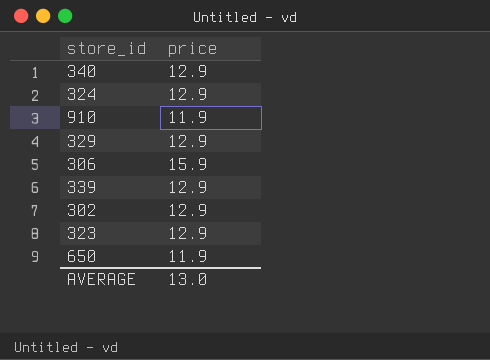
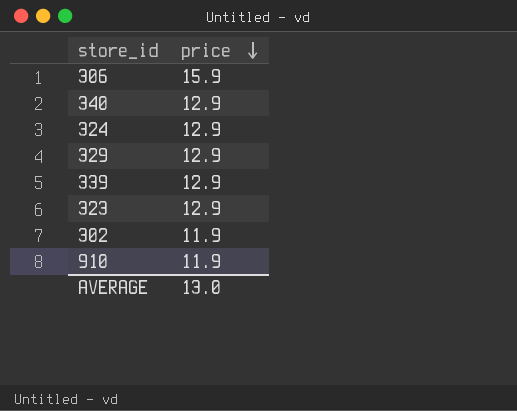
row order: none -> price descending
row 650: 11.9 -> none
302 | price: 12.9 -> 11.9

